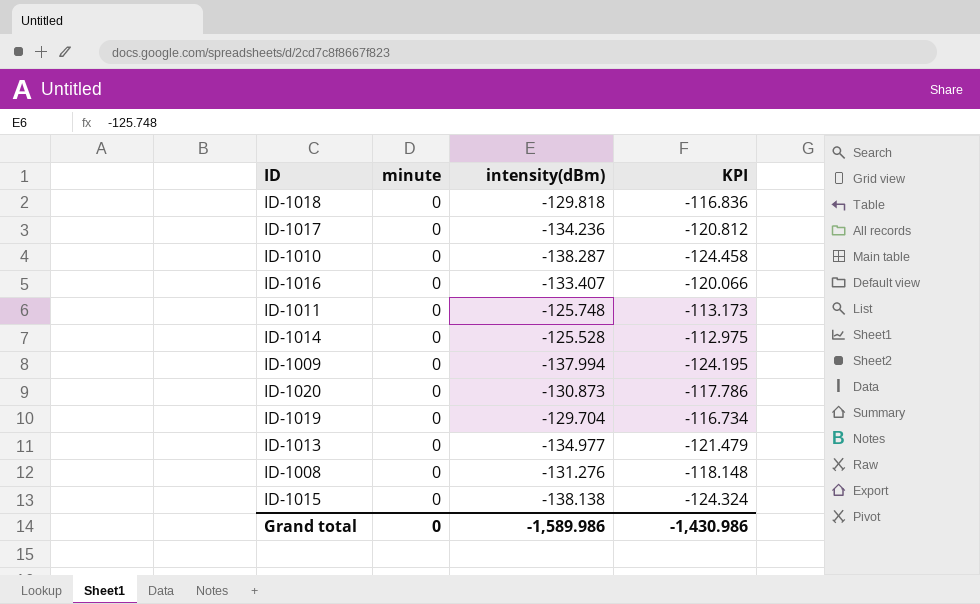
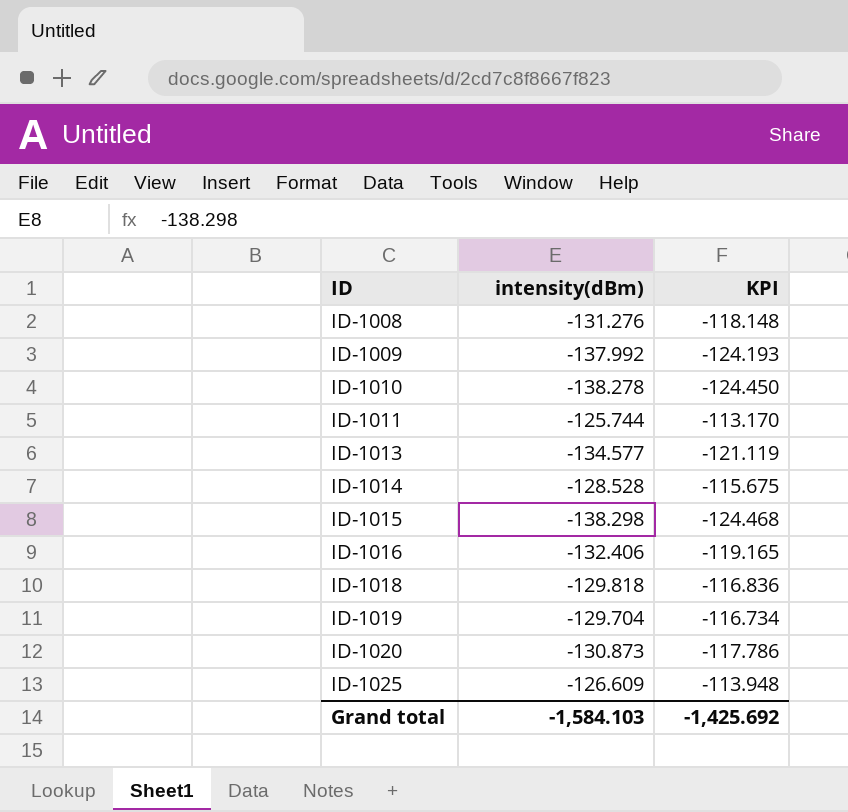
row order: none -> ID ascending
column minute | position: 2 -> none
row ID-1017: 0 | -134.236 | -120.812 -> none
ID-1009 | intensity(dBm): -137.994 -> -137.992
ID-1009 | KPI: -124.195 -> -124.193
ID-1010 | intensity(dBm): -138.287 -> -138.278
ID-1010 | KPI: -124.458 -> -124.450
ID-1011 | intensity(dBm): -125.748 -> -125.744
ID-1011 | KPI: -113.173 -> -113.170
ID-1013 | intensity(dBm): -134.977 -> -134.577
ID-1013 | KPI: -121.479 -> -121.119
ID-1014 | intensity(dBm): -125.528 -> -128.528
ID-1014 | KPI: -112.975 -> -115.675
ID-1015 | intensity(dBm): -138.138 -> -138.298
ID-1015 | KPI: -124.324 -> -124.468
ID-1016 | intensity(dBm): -133.407 -> -132.406
ID-1016 | KPI: -120.066 -> -119.165
row ID-1025: none -> -126.609 | -113.948
Grand total | intensity(dBm): -1,589.986 -> -1,584.103
Grand total | KPI: -1,430.986 -> -1,425.692

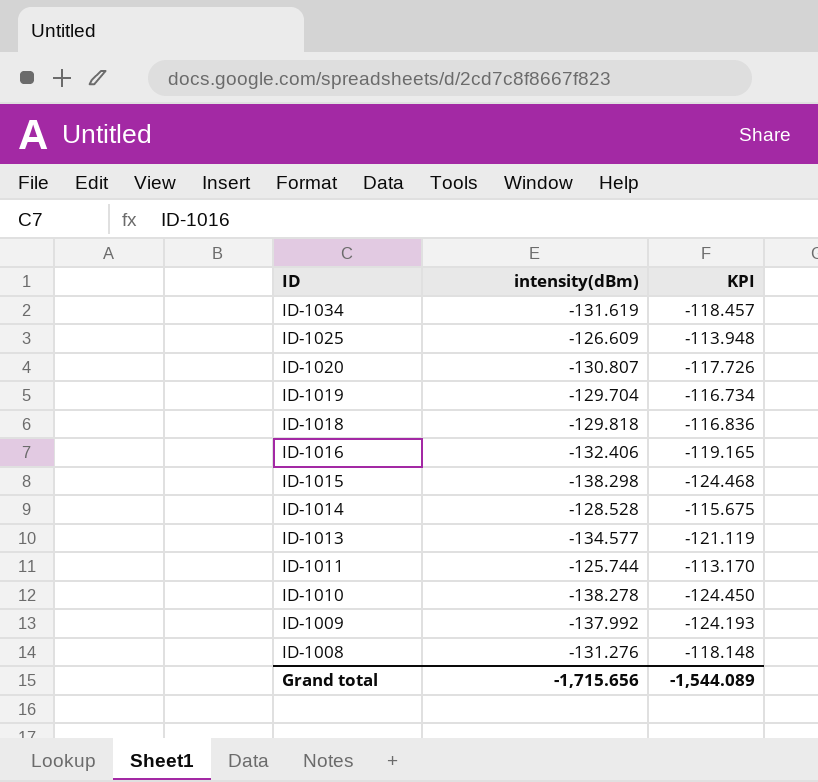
row order: ID ascending -> ID descending
row ID-1034: none -> -131.619 | -118.457
ID-1020 | intensity(dBm): -130.873 -> -130.807
ID-1020 | KPI: -117.786 -> -117.726
Grand total | intensity(dBm): -1,584.103 -> -1,715.656
Grand total | KPI: -1,425.692 -> -1,544.089

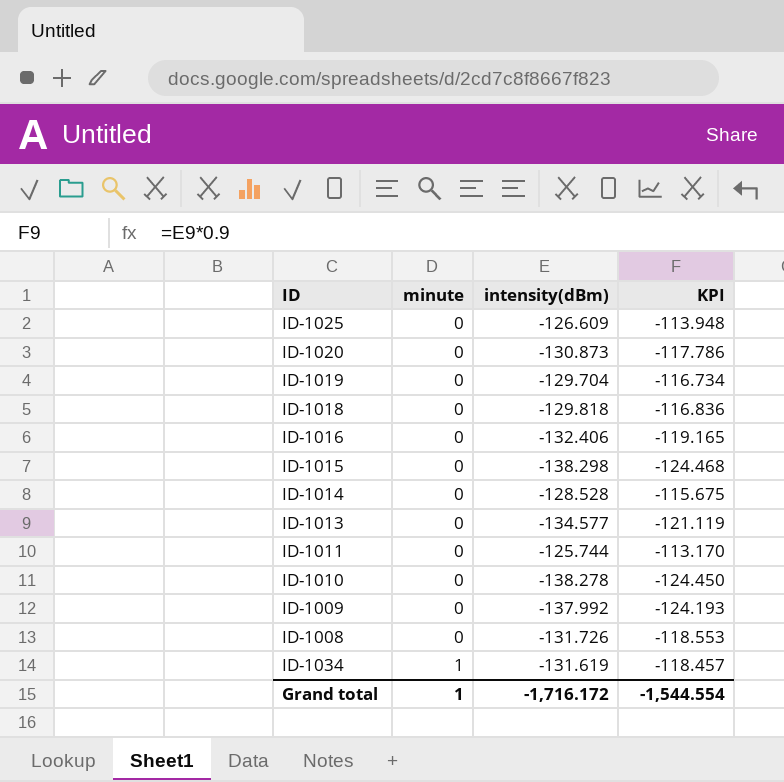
row order: ID descending -> minute ascending
column minute | position: none -> 2
ID-1020 | intensity(dBm): -130.807 -> -130.873
ID-1020 | KPI: -117.726 -> -117.786
ID-1008 | intensity(dBm): -131.276 -> -131.726
ID-1008 | KPI: -118.148 -> -118.553
Grand total | intensity(dBm): -1,715.656 -> -1,716.172
Grand total | KPI: -1,544.089 -> -1,544.554

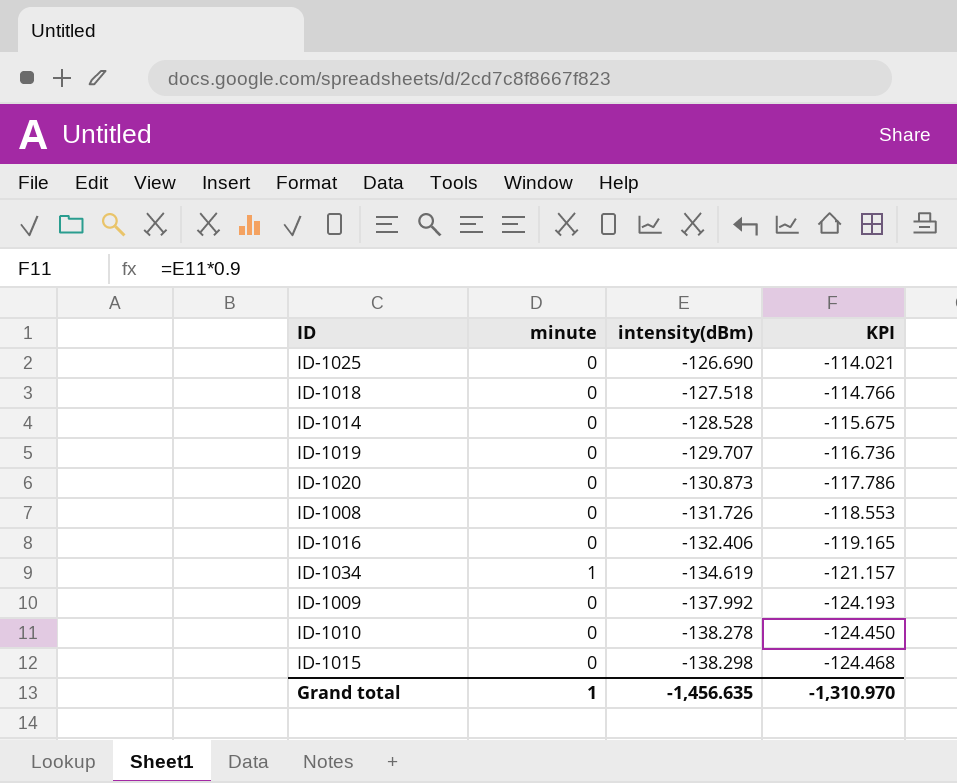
row order: minute ascending -> intensity(dBm) descending
row ID-1013: 0 | -134.577 | -121.119 -> none
row ID-1011: 0 | -125.744 | -113.170 -> none
ID-1025 | intensity(dBm): -126.609 -> -126.690
ID-1025 | KPI: -113.948 -> -114.021
ID-1018 | intensity(dBm): -129.818 -> -127.518
ID-1018 | KPI: -116.836 -> -114.766
ID-1019 | intensity(dBm): -129.704 -> -129.707
ID-1019 | KPI: -116.734 -> -116.736
ID-1034 | intensity(dBm): -131.619 -> -134.619
ID-1034 | KPI: -118.457 -> -121.157
Grand total | intensity(dBm): -1,716.172 -> -1,456.635
Grand total | KPI: -1,544.554 -> -1,310.970

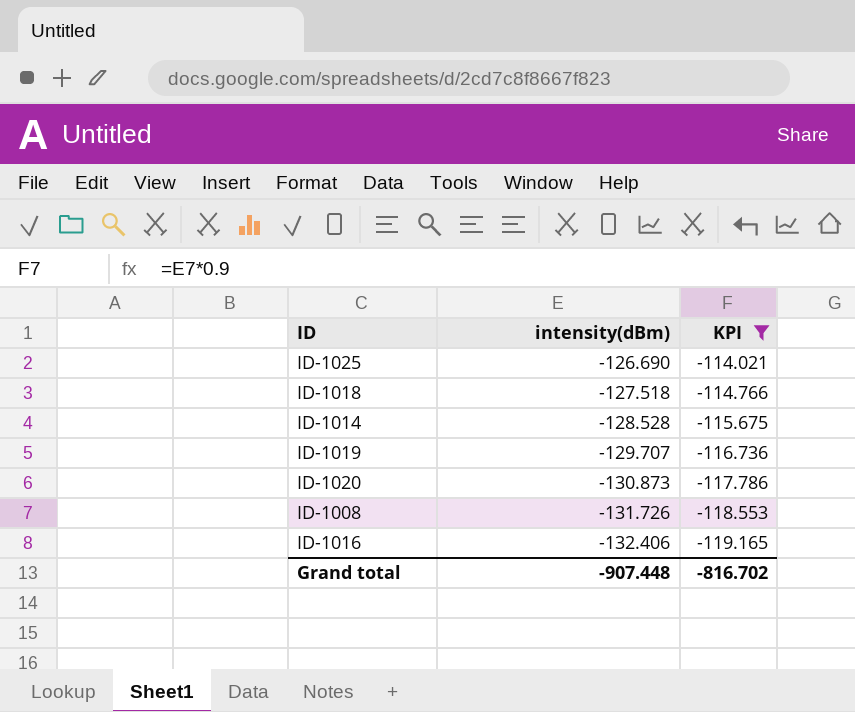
filter: none -> KPI >= -119.165
column minute | position: 2 -> none
Grand total | intensity(dBm): -1,456.635 -> -907.448
Grand total | KPI: -1,310.970 -> -816.702

